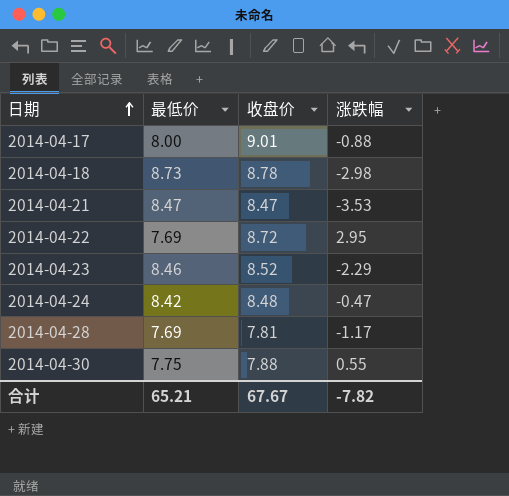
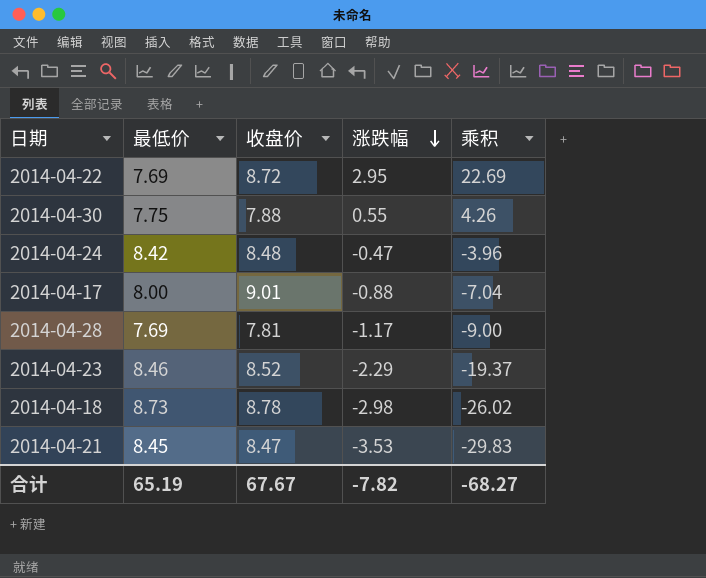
row order: 日期 ascending -> 涨跌幅 descending
column 乘积 | formula: none -> [最低价] * [涨跌幅]
2014-04-21 | 最低价: 8.47 -> 8.45
合计 | 最低价: 65.21 -> 65.19

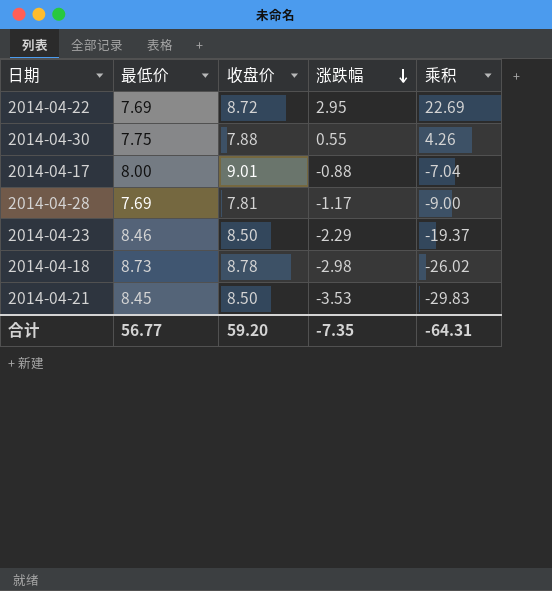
row 2014-04-24: 8.42 | 8.48 | -0.47 | -3.96 -> none
2014-04-23 | 收盘价: 8.52 -> 8.50
2014-04-21 | 收盘价: 8.47 -> 8.50
合计 | 最低价: 65.19 -> 56.77
合计 | 收盘价: 67.67 -> 59.20
合计 | 涨跌幅: -7.82 -> -7.35
合计 | 乘积: -68.27 -> -64.31

